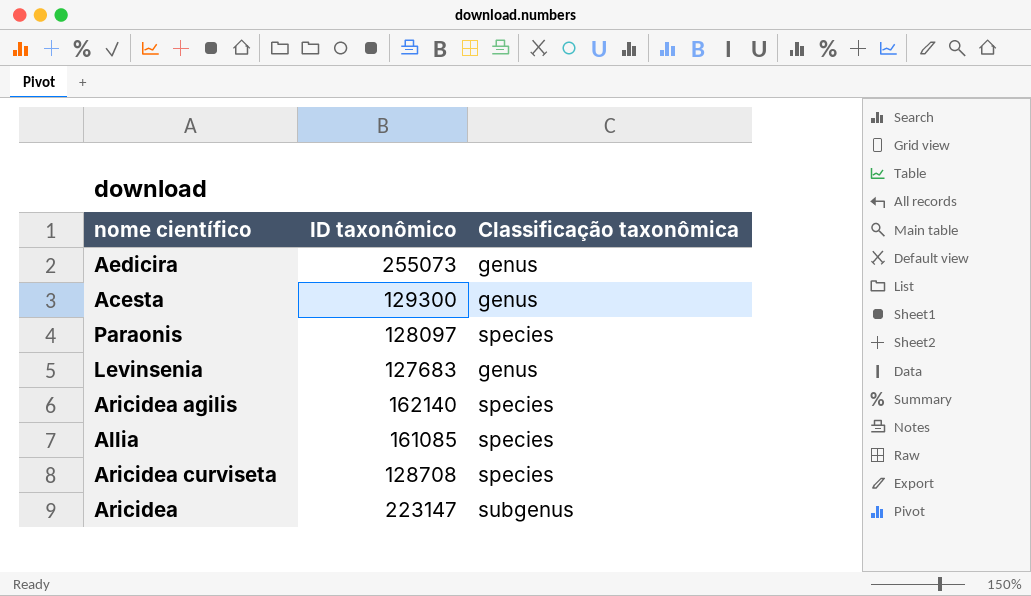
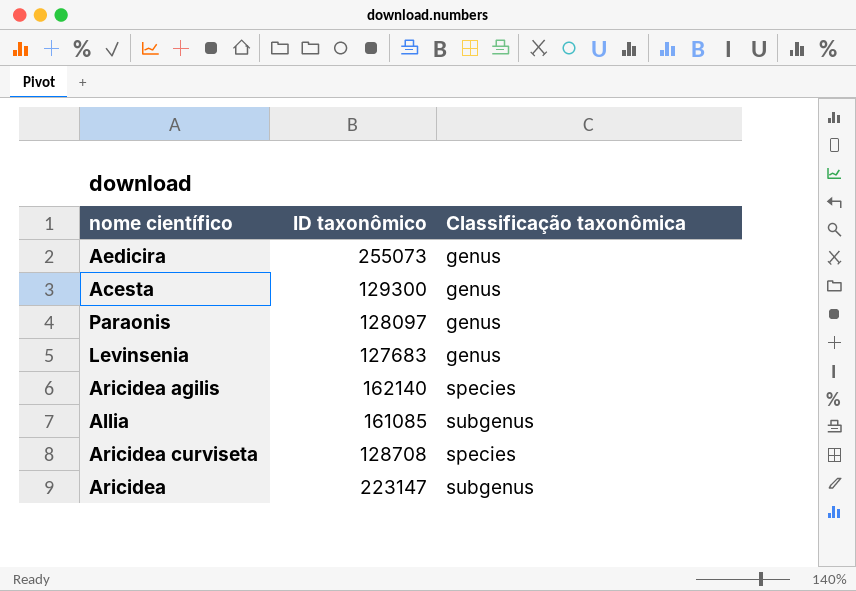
Paraonis | Classificação taxonômica: species -> genus
Allia | Classificação taxonômica: species -> subgenus

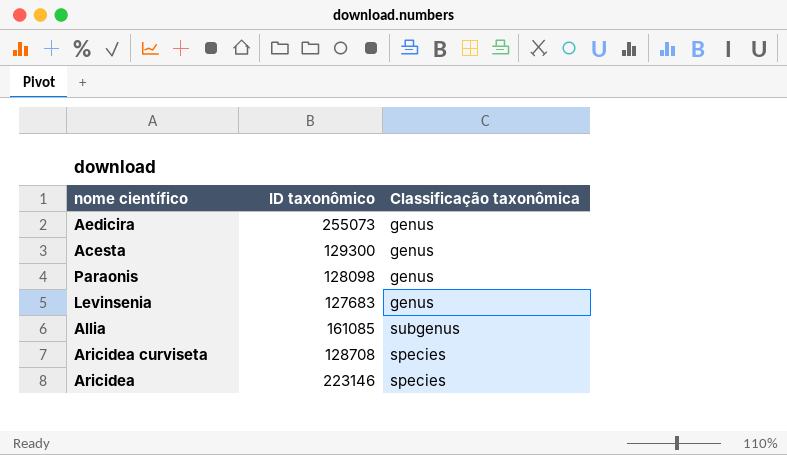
row Aricidea agilis: 162140 | species -> none
Paraonis | ID taxonômico: 128097 -> 128098
Aricidea | ID taxonômico: 223147 -> 223146
Aricidea | Classificação taxonômica: subgenus -> species

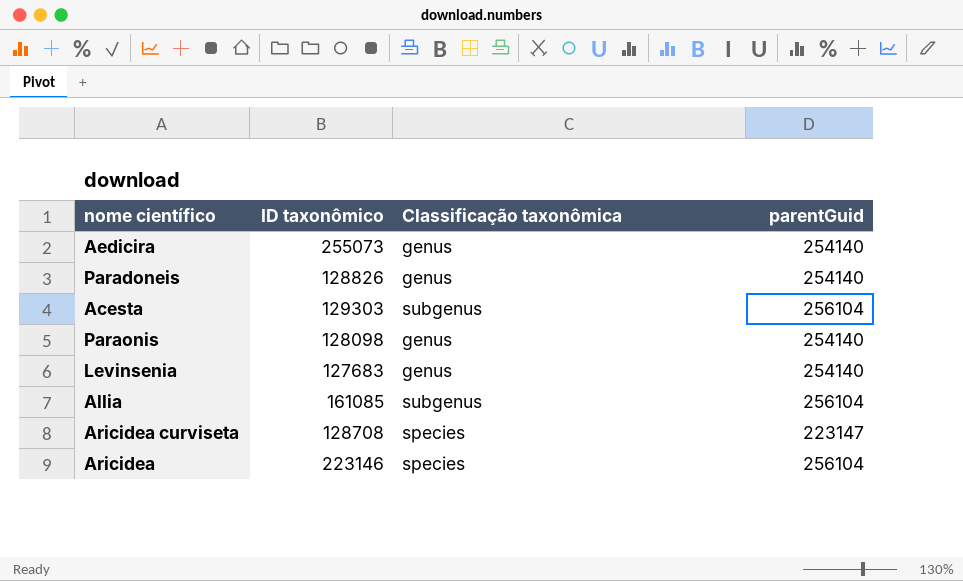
column parentGuid | position: none -> 4
row Paradoneis: none -> 128826 | genus | 254140
Acesta | ID taxonômico: 129300 -> 129303
Acesta | Classificação taxonômica: genus -> subgenus

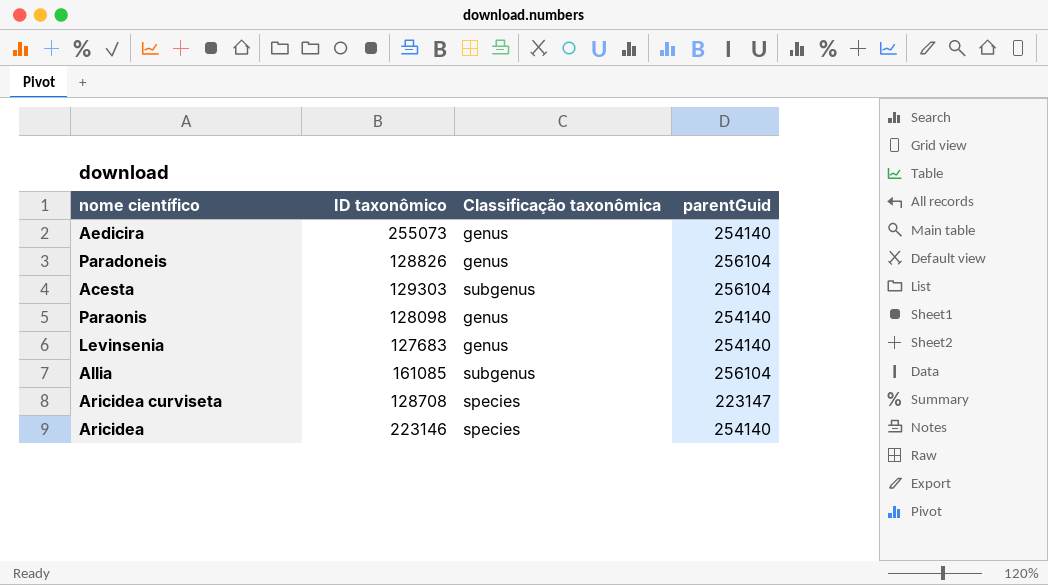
Paradoneis | parentGuid: 254140 -> 256104
Aricidea | parentGuid: 256104 -> 254140

